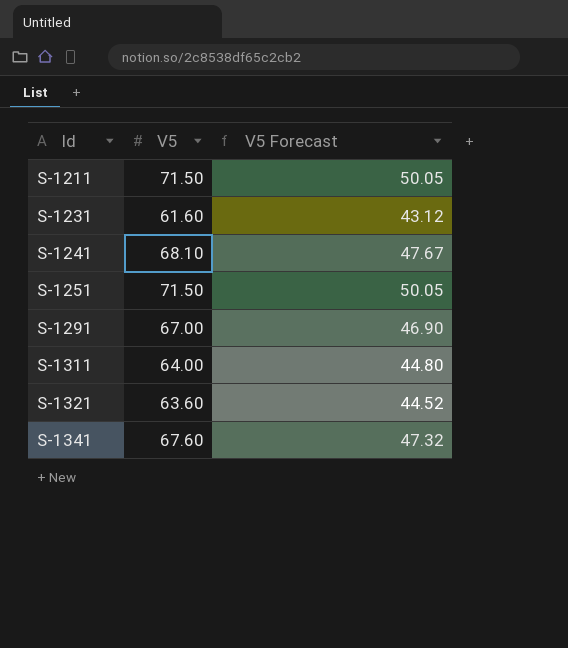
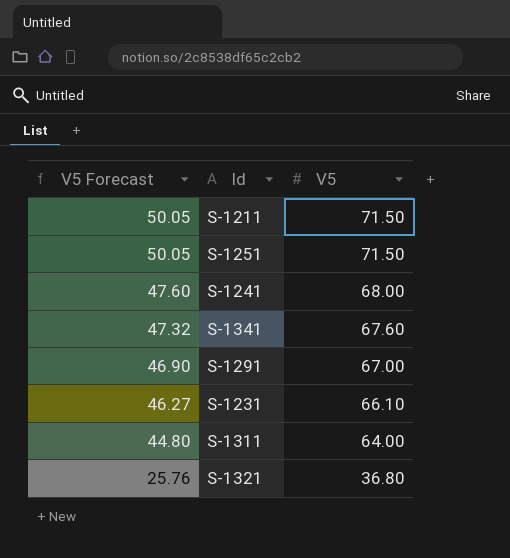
row order: Id ascending -> V5 Forecast descending
column V5 Forecast | position: 3 -> 1
S-1241 | V5 Forecast: 47.67 -> 47.60
S-1241 | V5: 68.10 -> 68.00
S-1231 | V5 Forecast: 43.12 -> 46.27
S-1231 | V5: 61.60 -> 66.10
S-1321 | V5 Forecast: 44.52 -> 25.76
S-1321 | V5: 63.60 -> 36.80

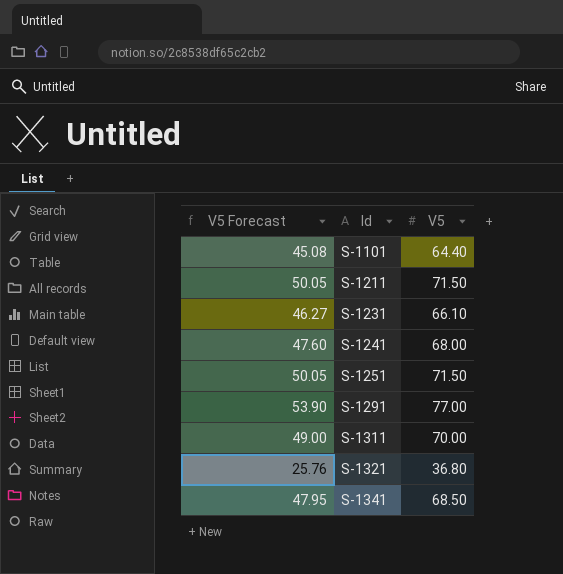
row order: V5 Forecast descending -> Id ascending
row S-1101: none -> 45.08 | 64.40
S-1291 | V5 Forecast: 46.90 -> 53.90
S-1291 | V5: 67.00 -> 77.00
S-1311 | V5 Forecast: 44.80 -> 49.00
S-1311 | V5: 64.00 -> 70.00
S-1341 | V5 Forecast: 47.32 -> 47.95
S-1341 | V5: 67.60 -> 68.50

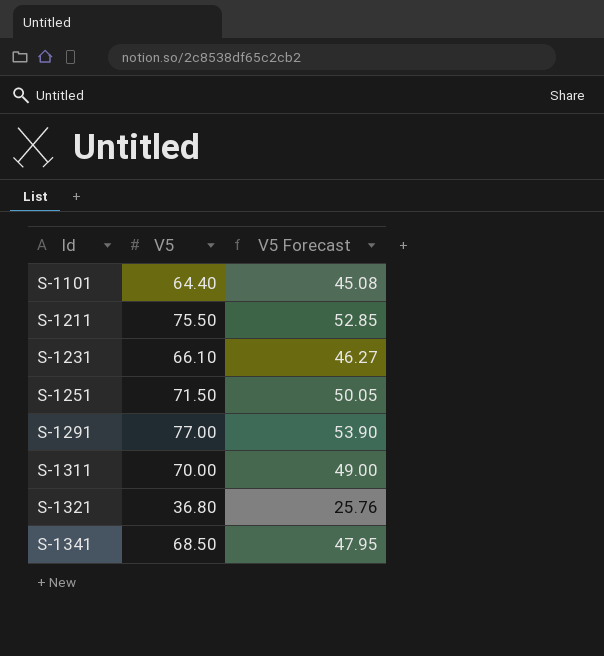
column V5 Forecast | position: 1 -> 3
row S-1241: 47.60 | 68.00 -> none
S-1211 | V5: 71.50 -> 75.50
S-1211 | V5 Forecast: 50.05 -> 52.85

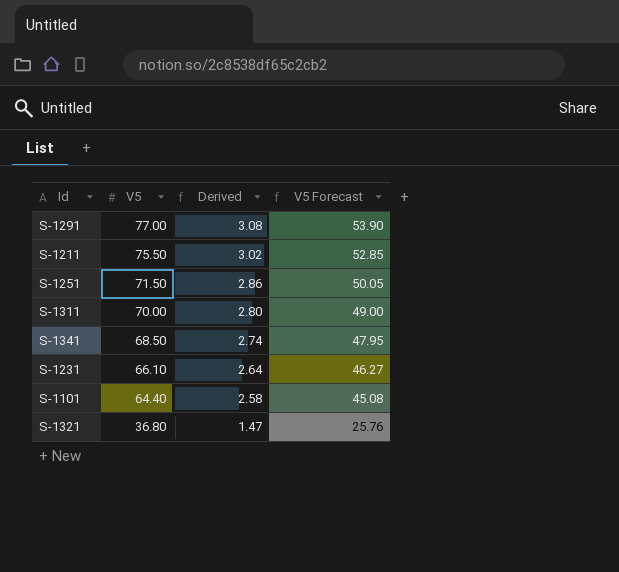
row order: Id ascending -> V5 descending
column Derived | formula: none -> [V5] * 0.04

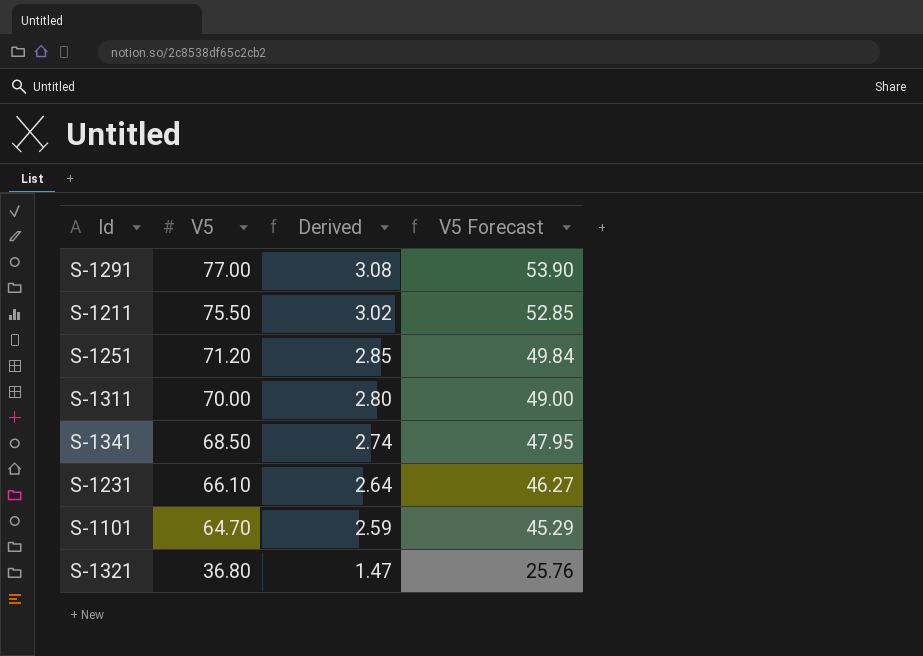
S-1251 | V5: 71.50 -> 71.20
S-1251 | Derived: 2.86 -> 2.85
S-1251 | V5 Forecast: 50.05 -> 49.84
S-1101 | V5: 64.40 -> 64.70
S-1101 | Derived: 2.58 -> 2.59
S-1101 | V5 Forecast: 45.08 -> 45.29

